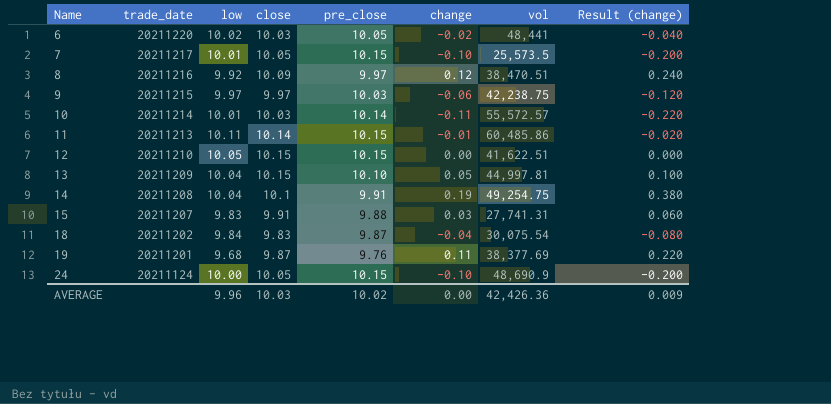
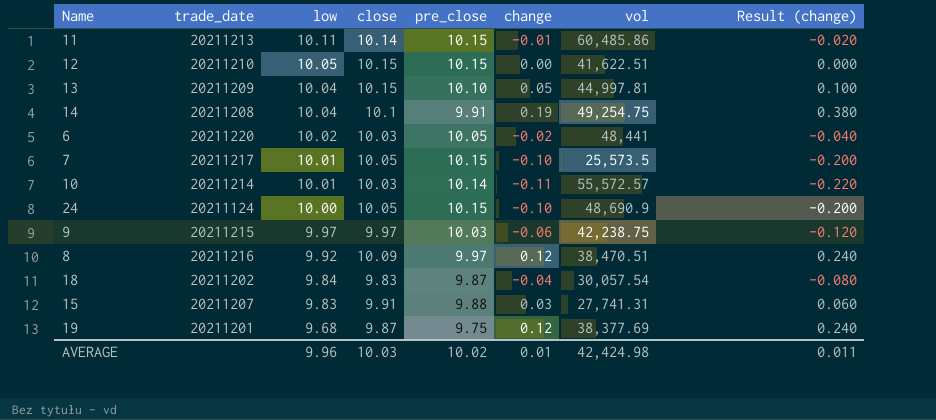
row order: Name ascending -> low descending
18 | vol: 30,075.54 -> 30,057.54
19 | pre_close: 9.76 -> 9.75
19 | change: 0.11 -> 0.12
19 | Result (change): 0.220 -> 0.240
AVERAGE | change: 0.00 -> 0.01
AVERAGE | vol: 42,426.36 -> 42,424.98
AVERAGE | Result (change): 0.009 -> 0.011

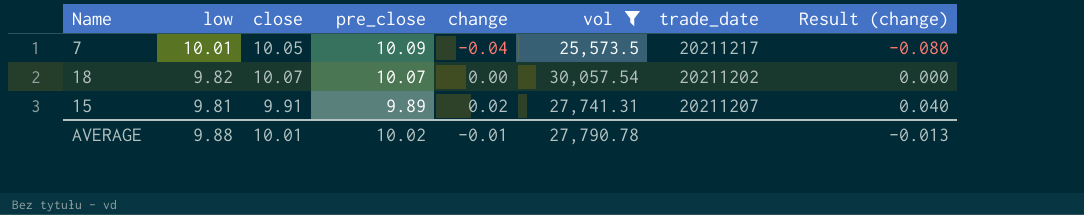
filter: none -> vol <= 30,057.54
column trade_date | position: 2 -> 7
7 | pre_close: 10.15 -> 10.09
7 | change: -0.10 -> -0.04
7 | Result (change): -0.200 -> -0.080
18 | low: 9.84 -> 9.82
18 | close: 9.83 -> 10.07
18 | pre_close: 9.87 -> 10.07
18 | change: -0.04 -> 0.00
18 | Result (change): -0.080 -> 0.000
15 | low: 9.83 -> 9.81
15 | pre_close: 9.88 -> 9.89
15 | change: 0.03 -> 0.02
15 | Result (change): 0.060 -> 0.040
AVERAGE | low: 9.96 -> 9.88
AVERAGE | close: 10.03 -> 10.01
AVERAGE | change: 0.01 -> -0.01
AVERAGE | vol: 42,424.98 -> 27,790.78
AVERAGE | Result (change): 0.011 -> -0.013

